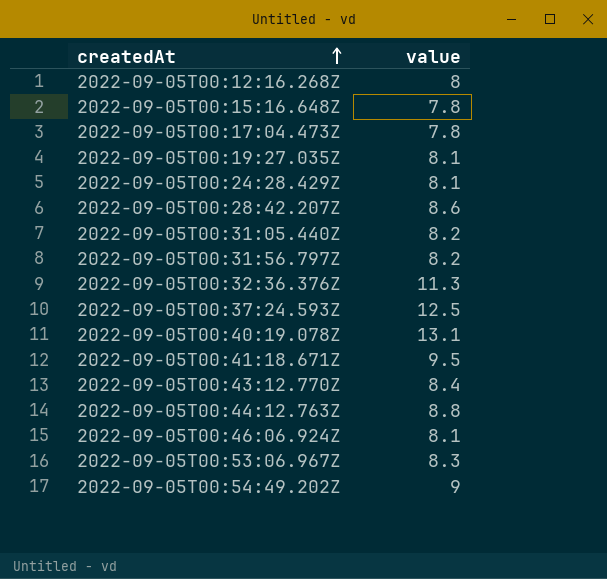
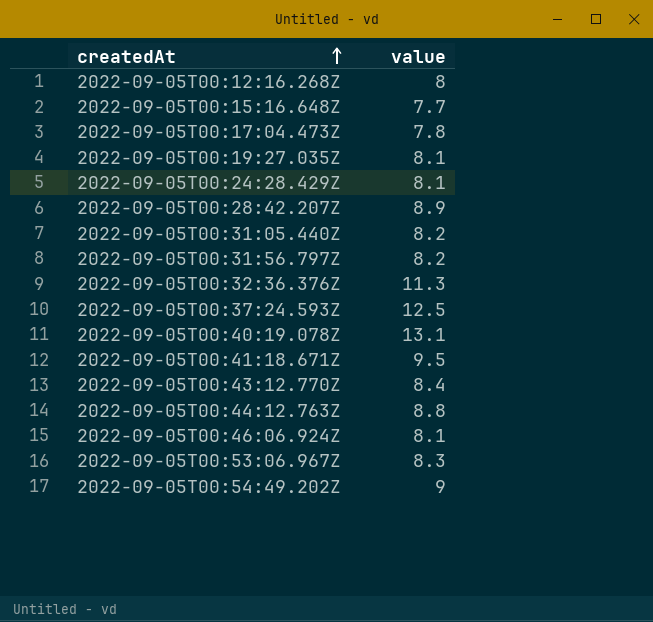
2022-09-05T00:15:16.648Z | value: 7.8 -> 7.7
2022-09-05T00:28:42.207Z | value: 8.6 -> 8.9

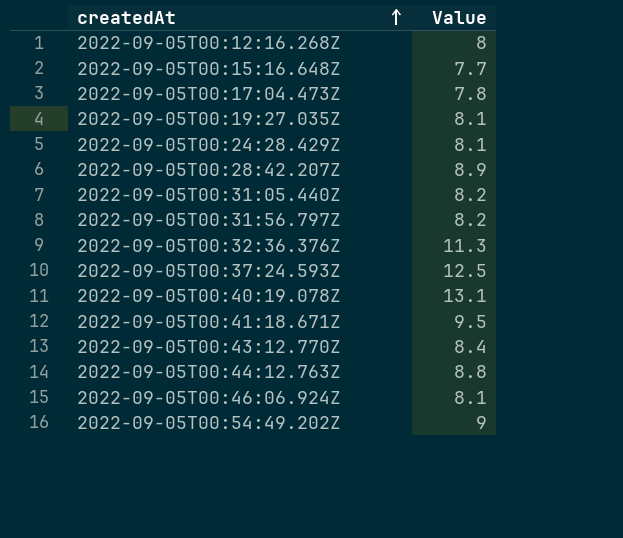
column name: value -> Value
row 2022-09-05T00:53:06.967Z: 8.3 -> none

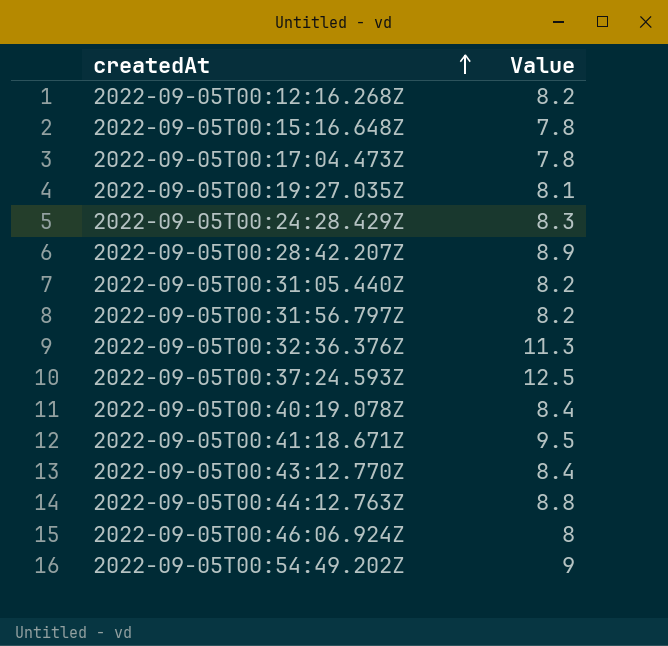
2022-09-05T00:12:16.268Z | Value: 8 -> 8.2
2022-09-05T00:15:16.648Z | Value: 7.7 -> 7.8
2022-09-05T00:24:28.429Z | Value: 8.1 -> 8.3
2022-09-05T00:40:19.078Z | Value: 13.1 -> 8.4
2022-09-05T00:46:06.924Z | Value: 8.1 -> 8

